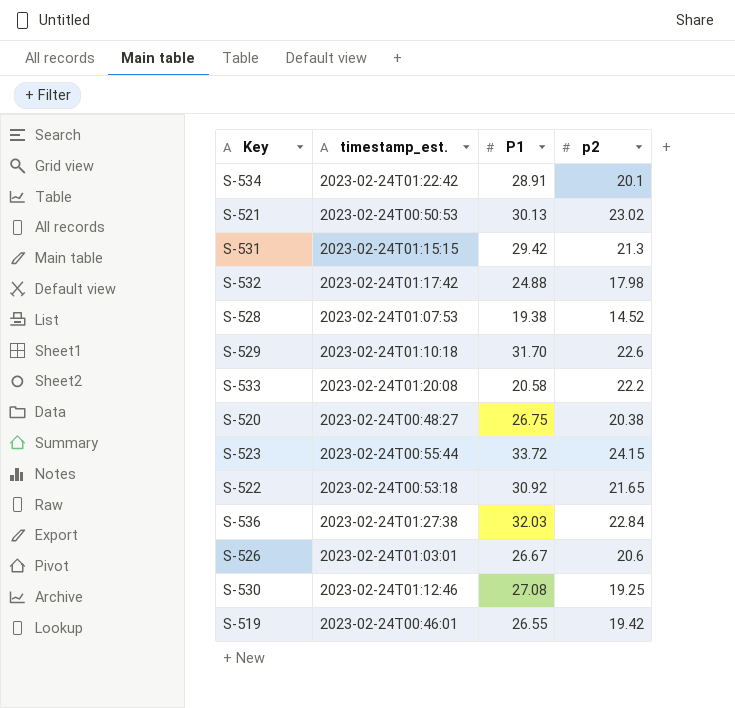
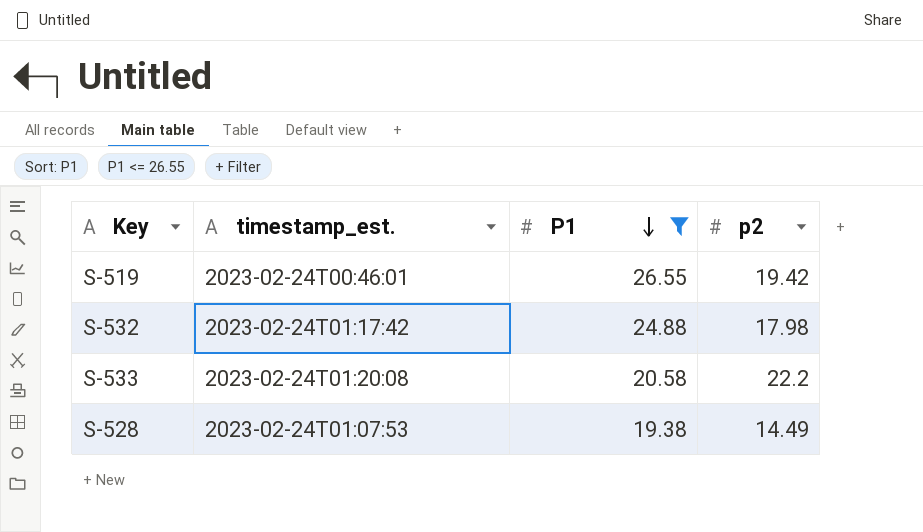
filter: none -> P1 <= 26.55
row order: none -> P1 descending
S-528 | p2: 14.52 -> 14.49

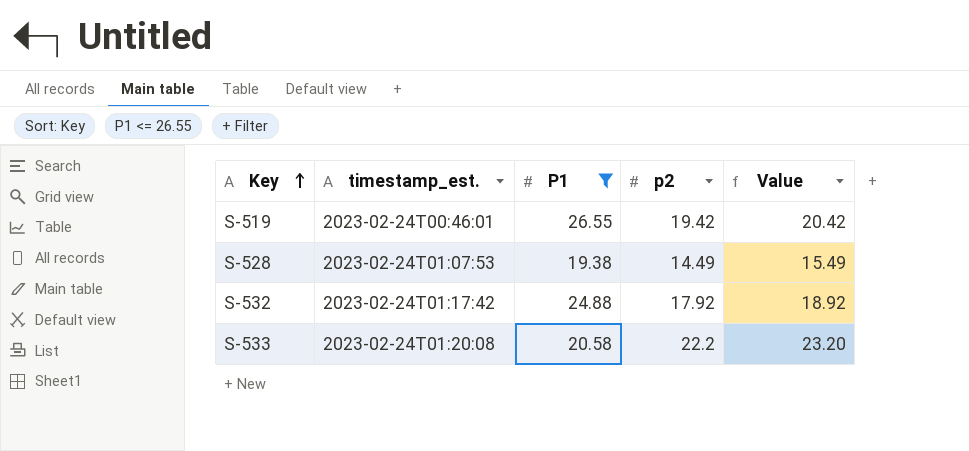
row order: P1 descending -> Key ascending
column Value | formula: none -> [p2] + 1
S-532 | p2: 17.98 -> 17.92

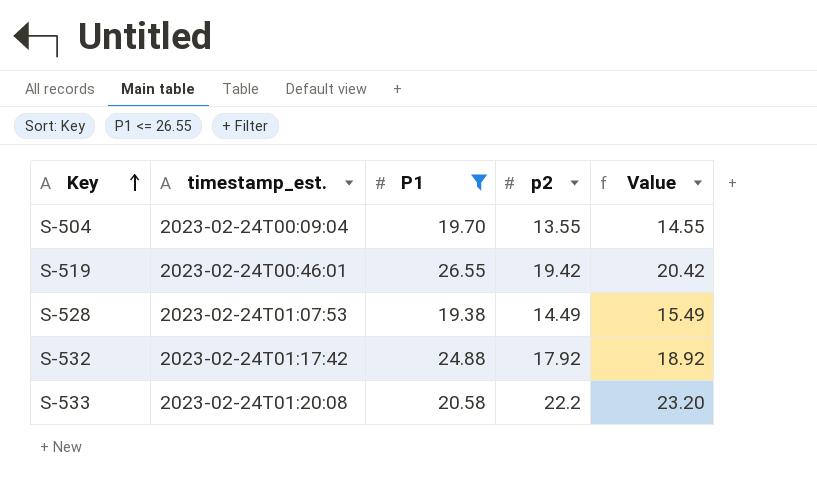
row S-504: none -> 2023-02-24T00:09:04 | 19.70 | 13.55 | 14.55

